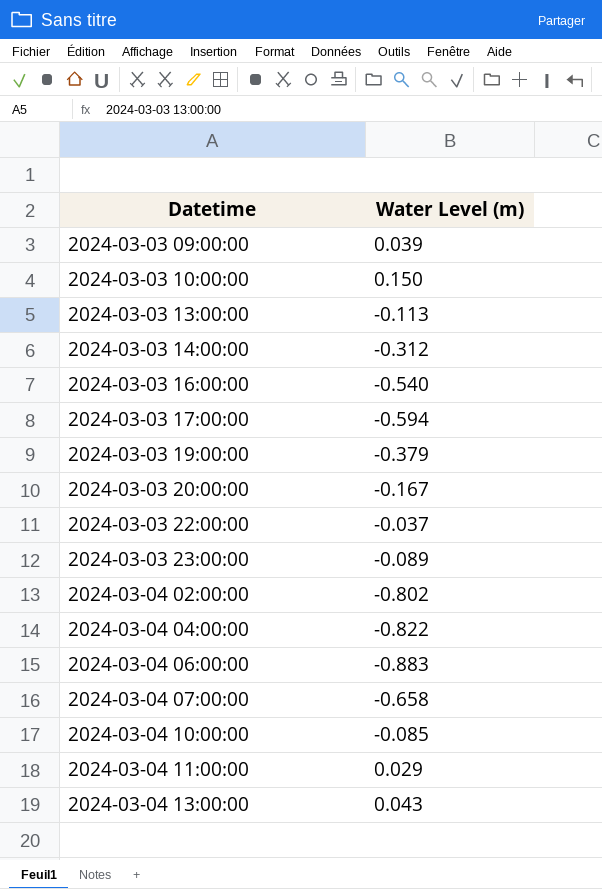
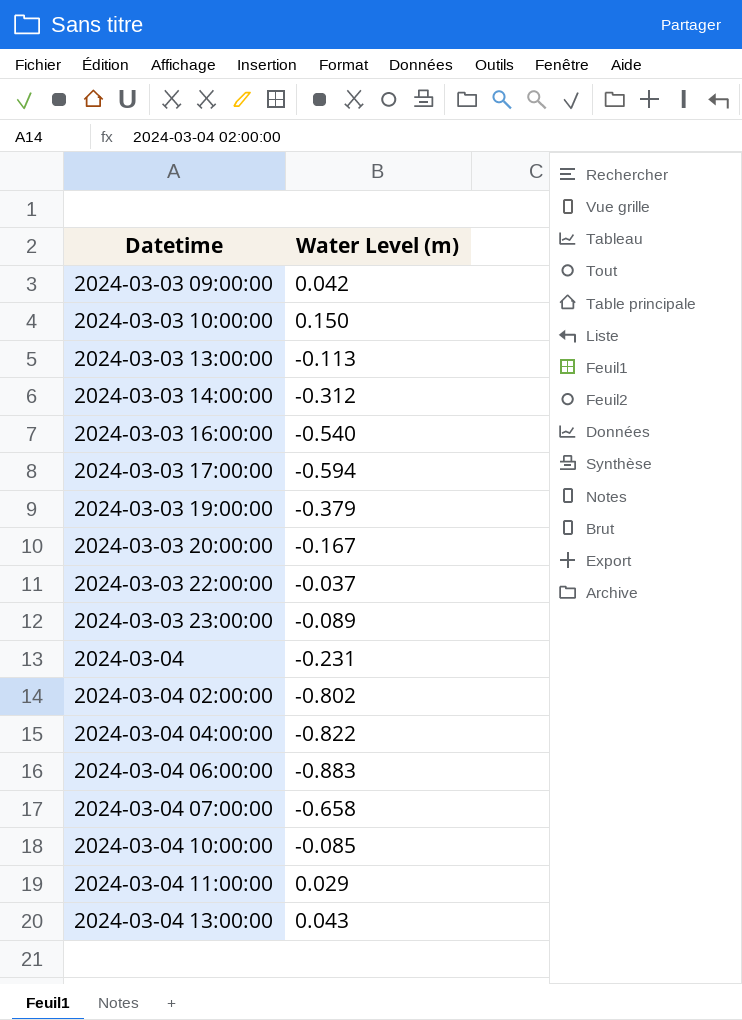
2024-03-03 09:00:00 | Water Level (m): 0.039 -> 0.042
row 2024-03-04: none -> -0.231

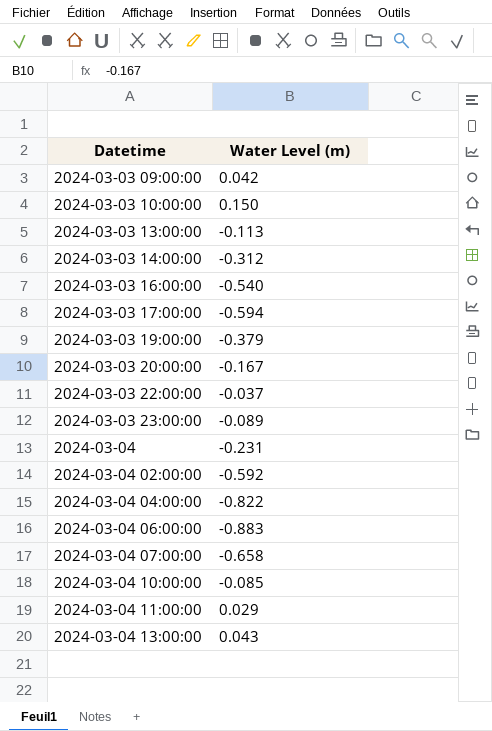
2024-03-04 02:00:00 | Water Level (m): -0.802 -> -0.592

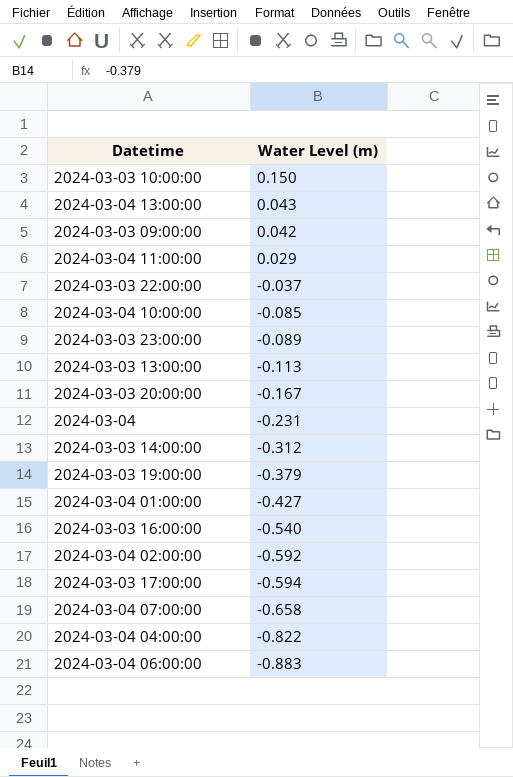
row order: Datetime ascending -> Water Level (m) descending
row 2024-03-04 01:00:00: none -> -0.427

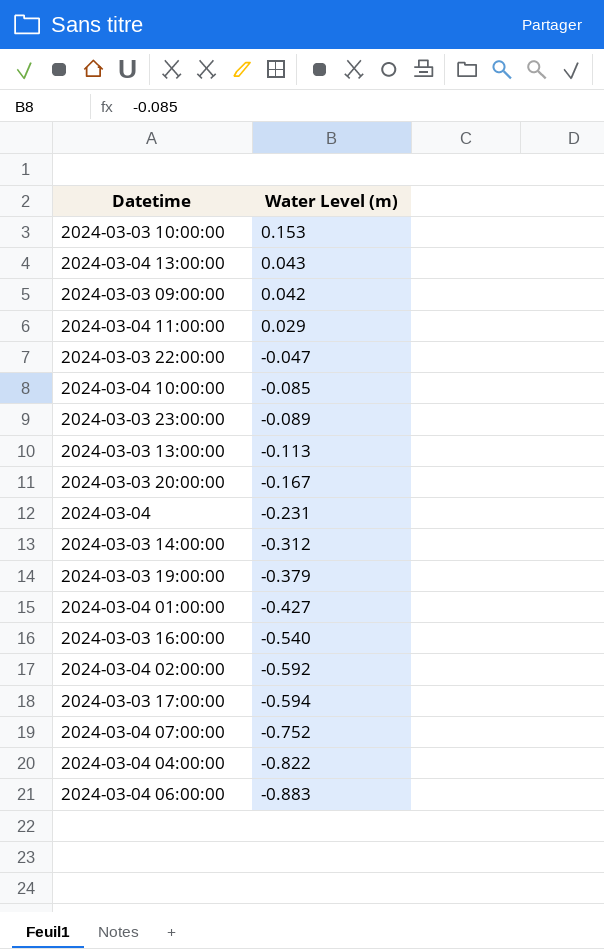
2024-03-03 10:00:00 | Water Level (m): 0.150 -> 0.153
2024-03-03 22:00:00 | Water Level (m): -0.037 -> -0.047
2024-03-04 07:00:00 | Water Level (m): -0.658 -> -0.752

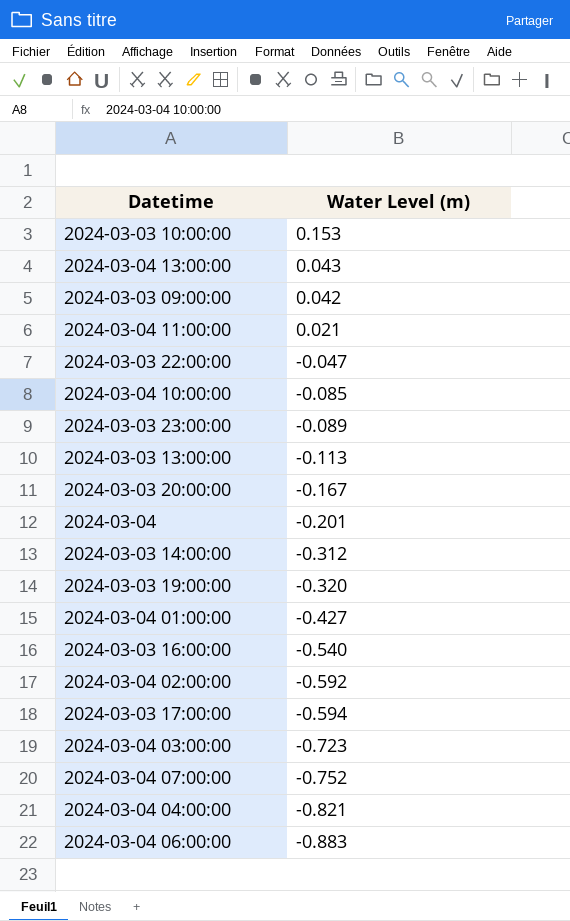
2024-03-04 11:00:00 | Water Level (m): 0.029 -> 0.021
2024-03-04 | Water Level (m): -0.231 -> -0.201
2024-03-03 19:00:00 | Water Level (m): -0.379 -> -0.320
row 2024-03-04 03:00:00: none -> -0.723
2024-03-04 04:00:00 | Water Level (m): -0.822 -> -0.821

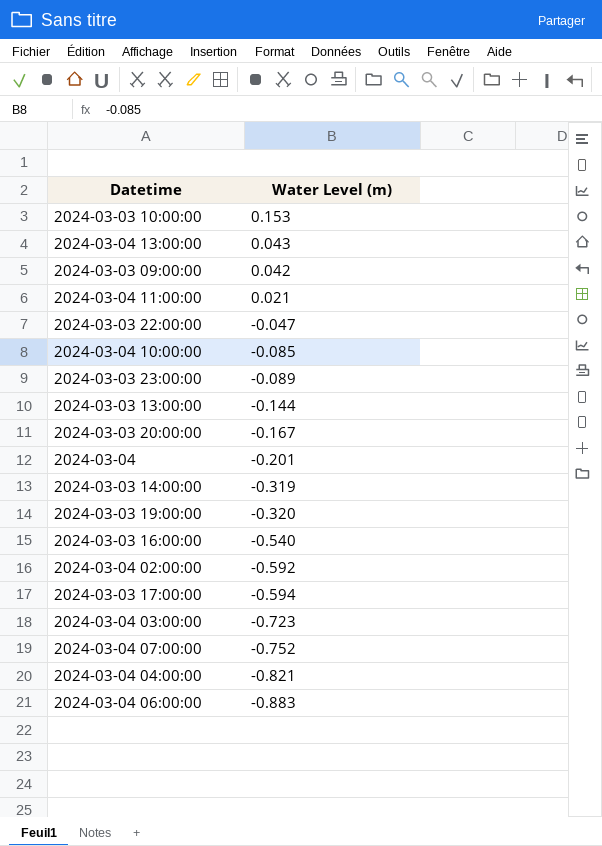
row 2024-03-04 01:00:00: -0.427 -> none
2024-03-03 13:00:00 | Water Level (m): -0.113 -> -0.144
2024-03-03 14:00:00 | Water Level (m): -0.312 -> -0.319

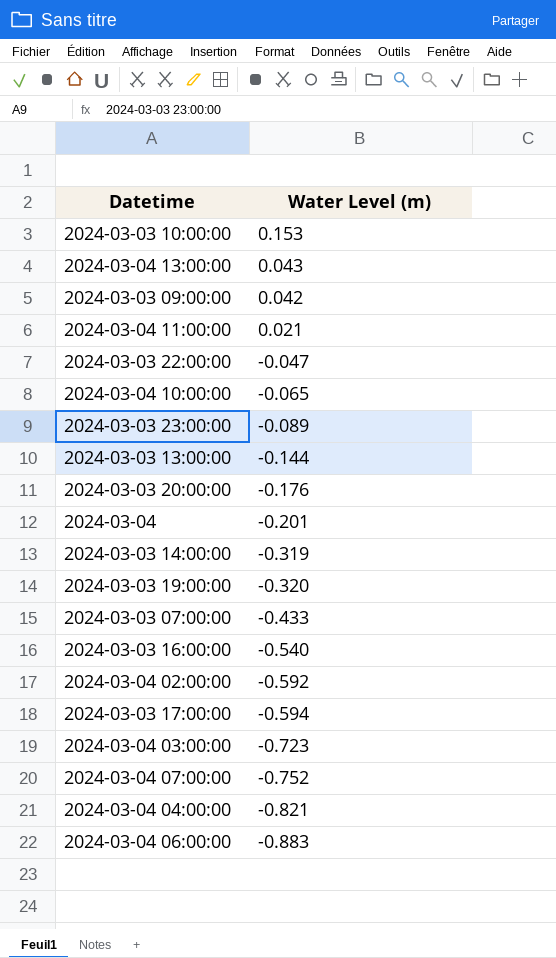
2024-03-04 10:00:00 | Water Level (m): -0.085 -> -0.065
2024-03-03 20:00:00 | Water Level (m): -0.167 -> -0.176
row 2024-03-03 07:00:00: none -> -0.433

